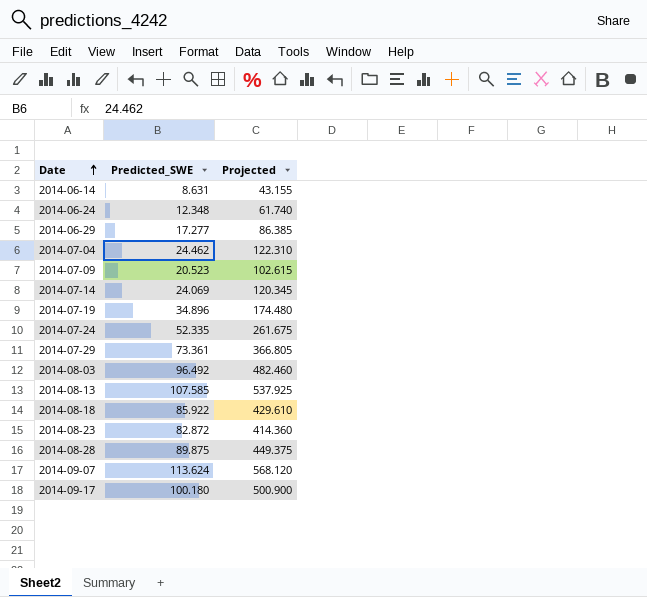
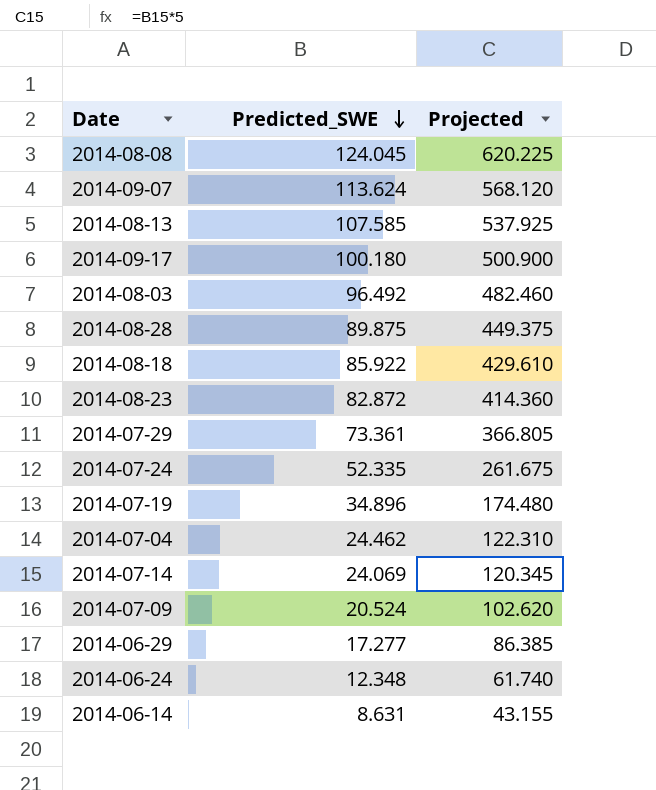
row order: Date ascending -> Predicted_SWE descending
row 2014-08-08: none -> 124.045 | 620.225
2014-07-09 | Predicted_SWE: 20.523 -> 20.524
2014-07-09 | Projected: 102.615 -> 102.620

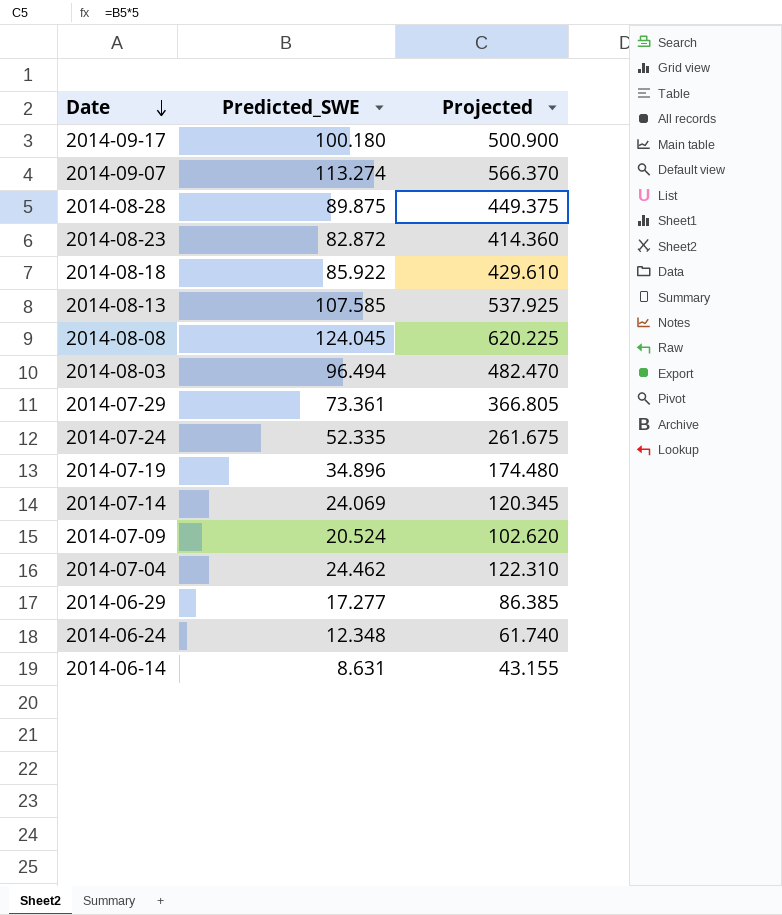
row order: Predicted_SWE descending -> Date descending
2014-09-07 | Predicted_SWE: 113.624 -> 113.274
2014-09-07 | Projected: 568.120 -> 566.370
2014-08-03 | Predicted_SWE: 96.492 -> 96.494
2014-08-03 | Projected: 482.460 -> 482.470

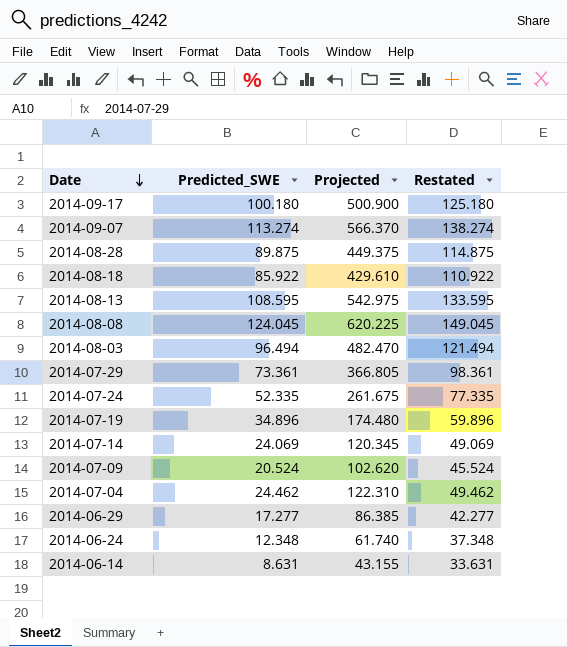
column Restated | formula: none -> [Predicted_SWE] + 25
row 2014-08-23: 82.872 | 414.360 -> none
2014-08-13 | Predicted_SWE: 107.585 -> 108.595
2014-08-13 | Projected: 537.925 -> 542.975

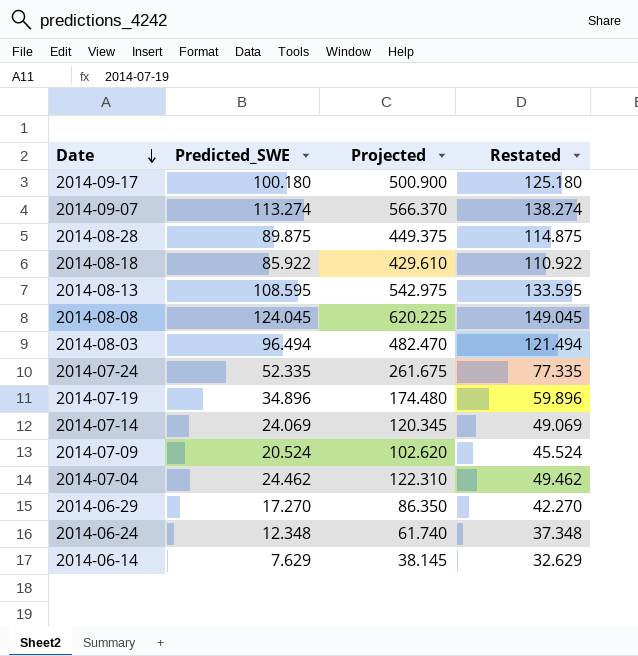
row 2014-07-29: 73.361 | 366.805 | 98.361 -> none
2014-06-29 | Predicted_SWE: 17.277 -> 17.270
2014-06-29 | Projected: 86.385 -> 86.350
2014-06-29 | Restated: 42.277 -> 42.270
2014-06-14 | Predicted_SWE: 8.631 -> 7.629
2014-06-14 | Projected: 43.155 -> 38.145
2014-06-14 | Restated: 33.631 -> 32.629

